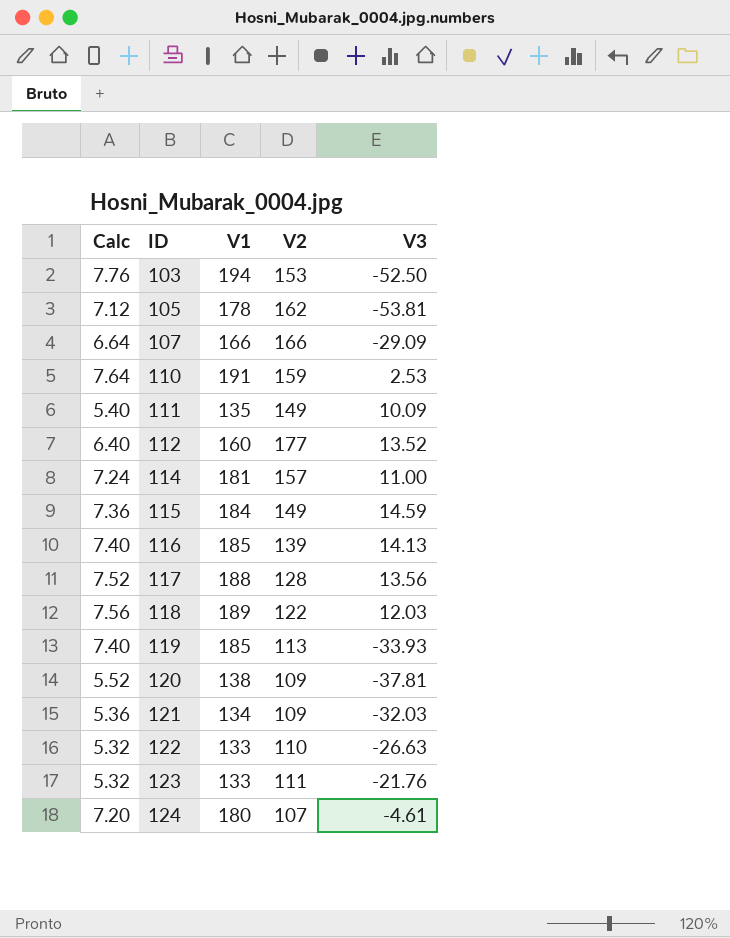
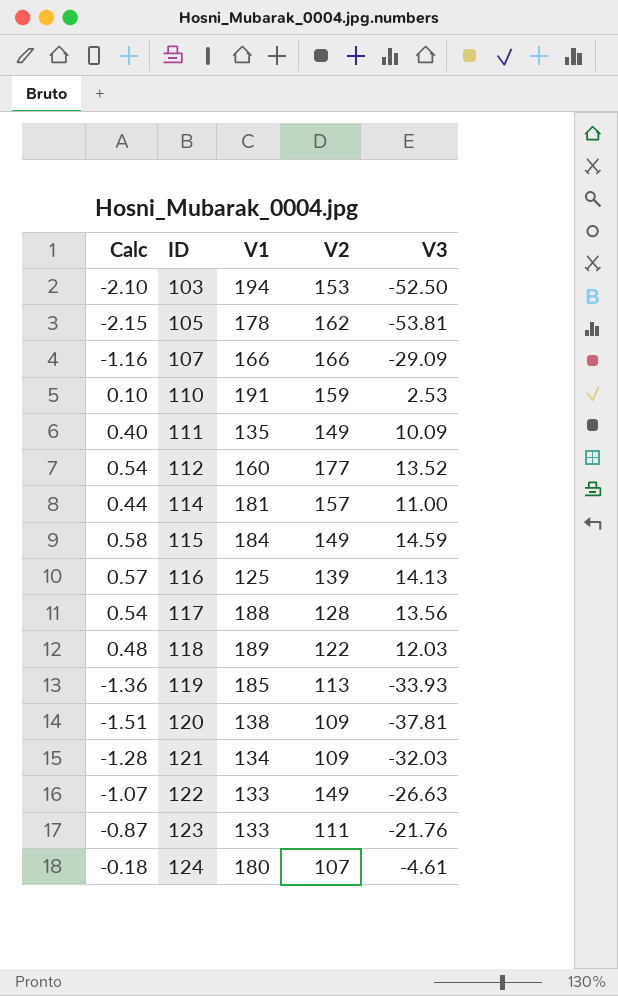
column Calc | formula: [V1] * 0.04 -> [V3] * 0.04
116 | V1: 185 -> 125
122 | V2: 110 -> 149

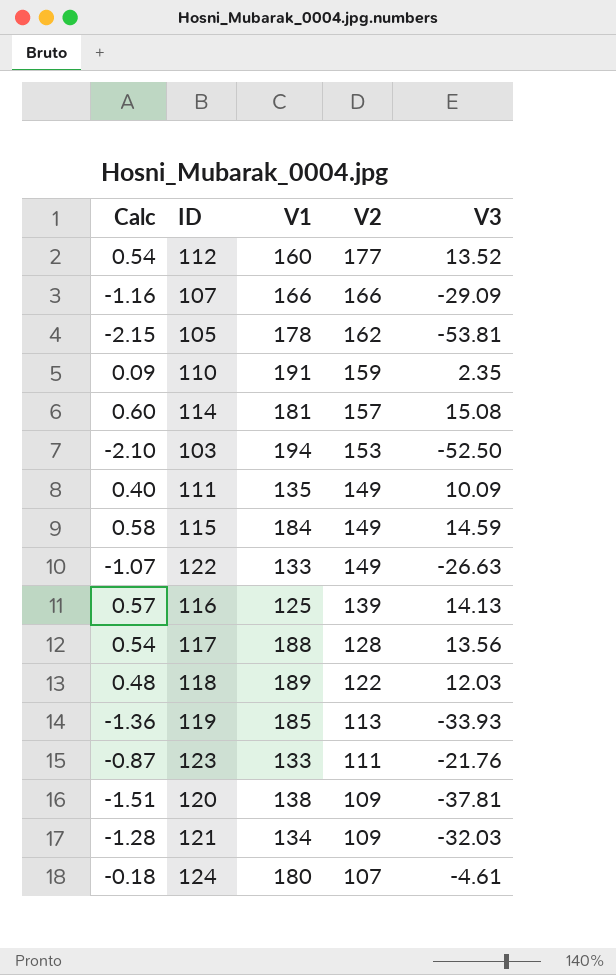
row order: ID ascending -> V2 descending
110 | Calc: 0.10 -> 0.09
110 | V3: 2.53 -> 2.35
114 | Calc: 0.44 -> 0.60
114 | V3: 11.00 -> 15.08

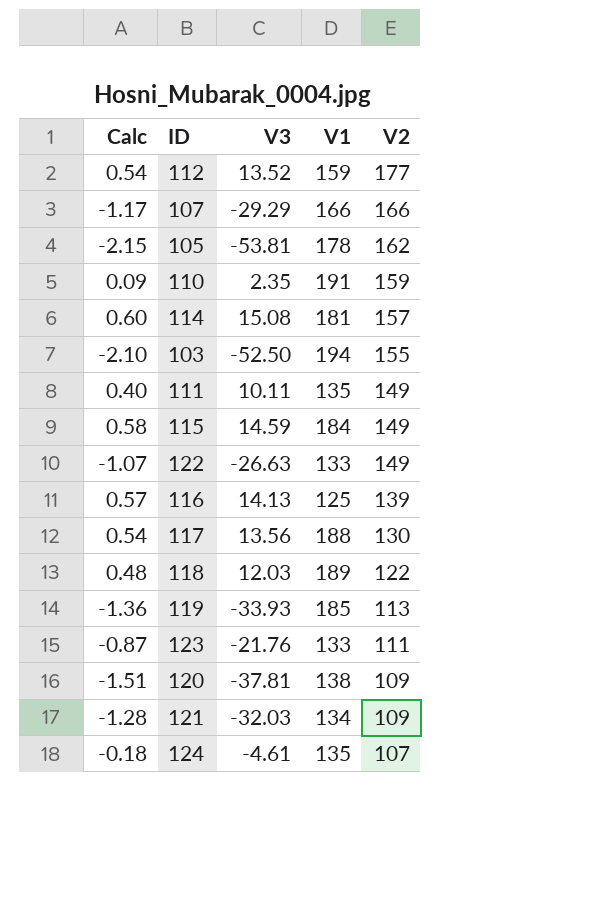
column V3 | position: 5 -> 3
112 | V1: 160 -> 159
107 | Calc: -1.16 -> -1.17
107 | V3: -29.09 -> -29.29
103 | V2: 153 -> 155
111 | V3: 10.09 -> 10.11
117 | V2: 128 -> 130
124 | V1: 180 -> 135

